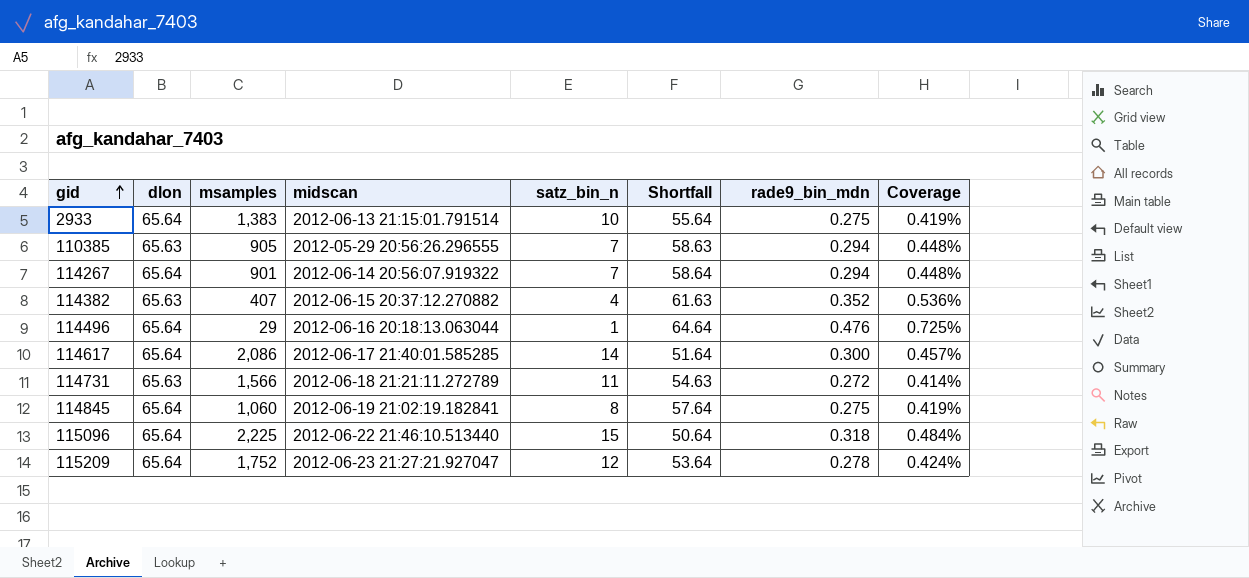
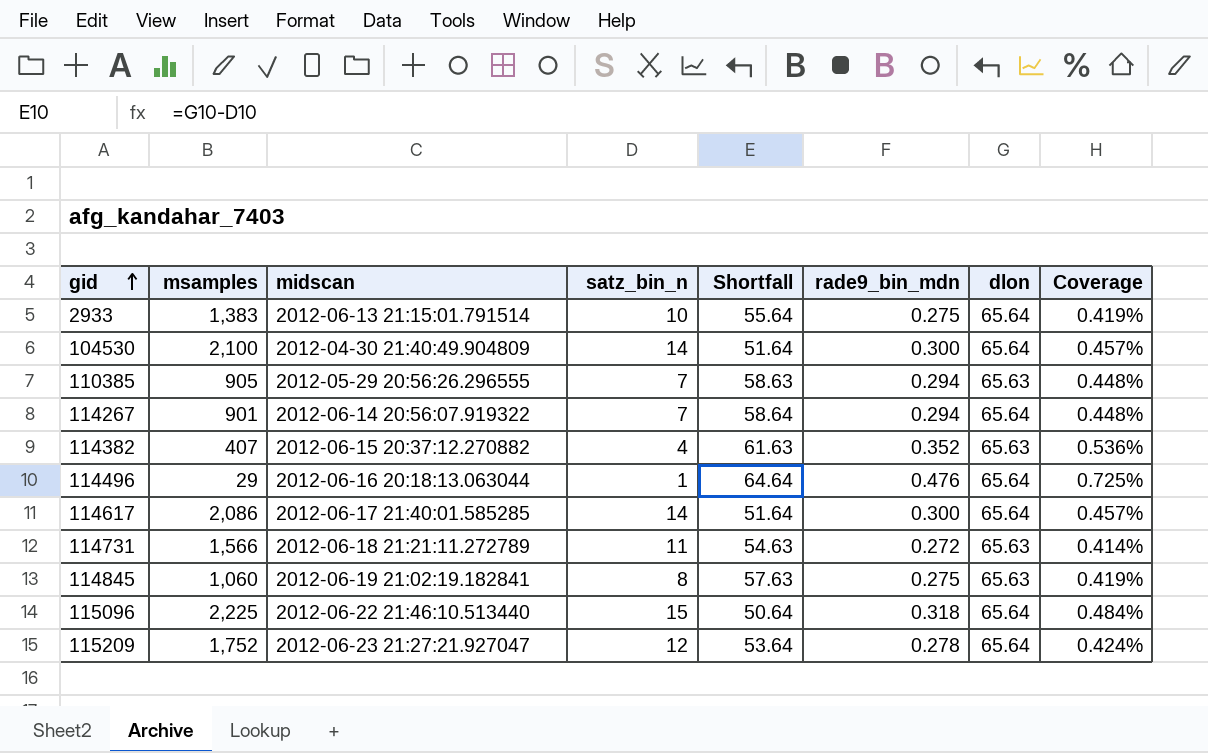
column dlon | position: 2 -> 7
row 104530: none -> 2,100 | 2012-04-30 21:40:49.904809 | 14 | 51.64 | 0.300 | 65.64 | 0.457%
114845 | Shortfall: 57.64 -> 57.63
114845 | dlon: 65.64 -> 65.63

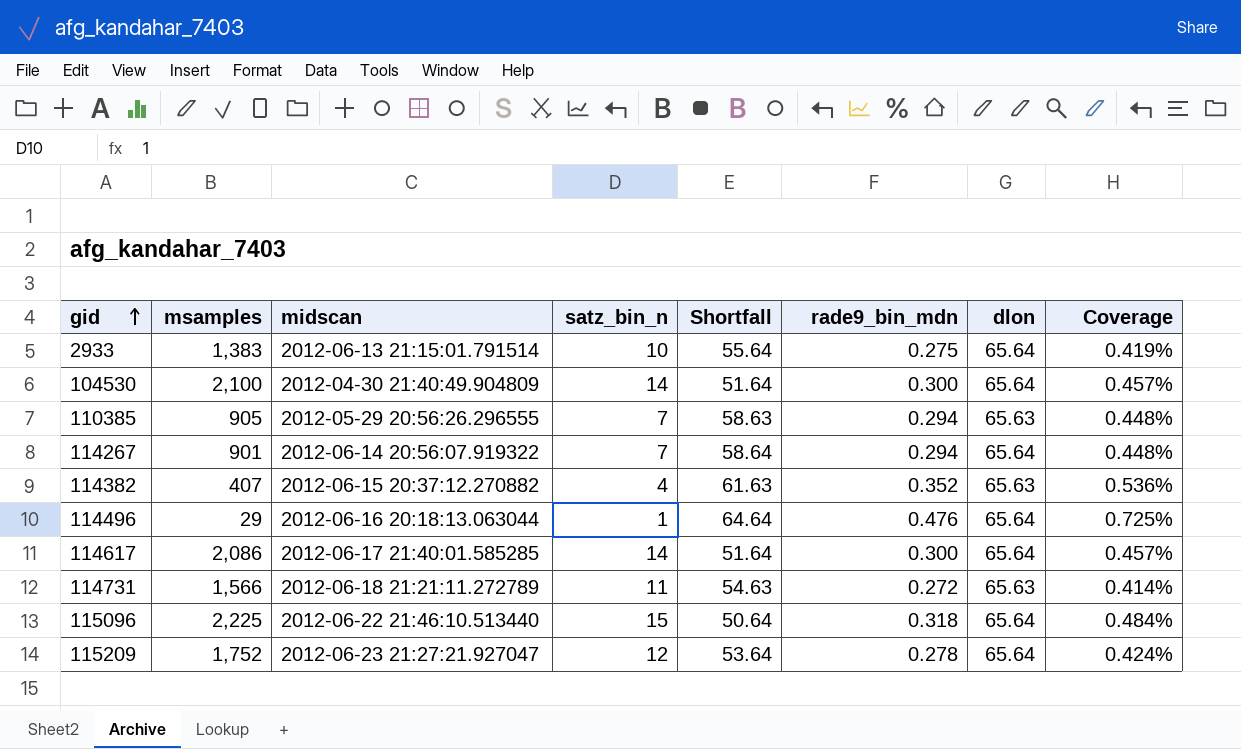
row 114845: 1,060 | 2012-06-19 21:02:19.182841 | 8 | 57.63 | 0.275 | 65.63 | 0.419% -> none

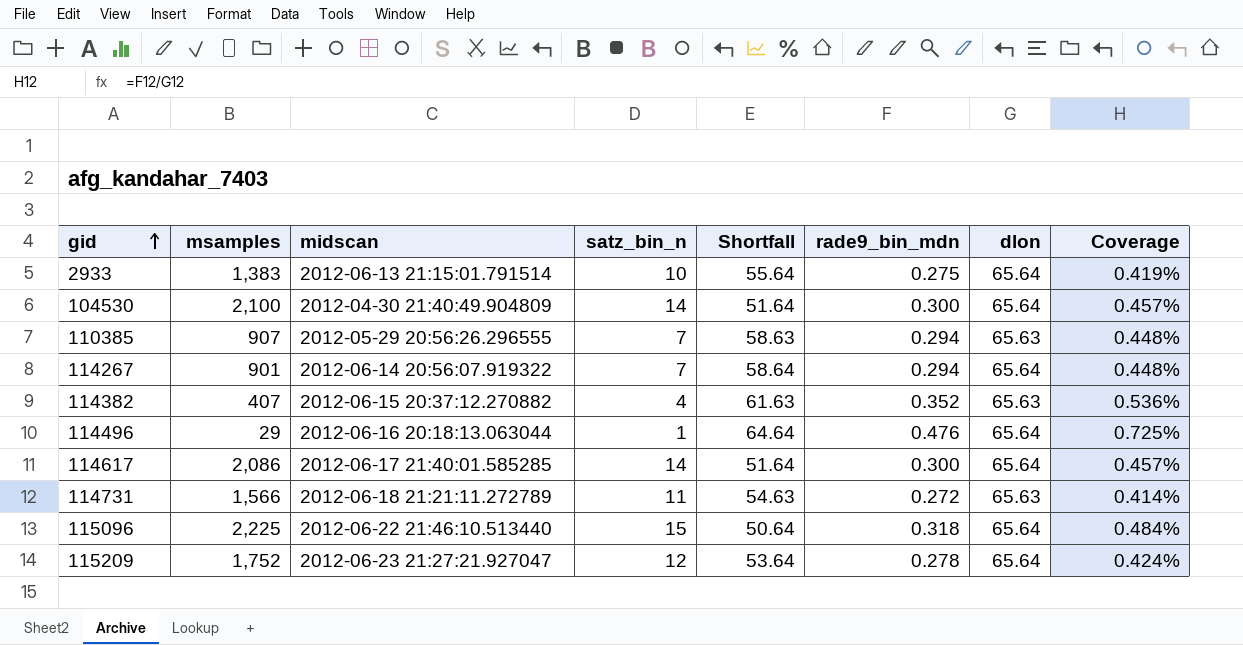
110385 | msamples: 905 -> 907

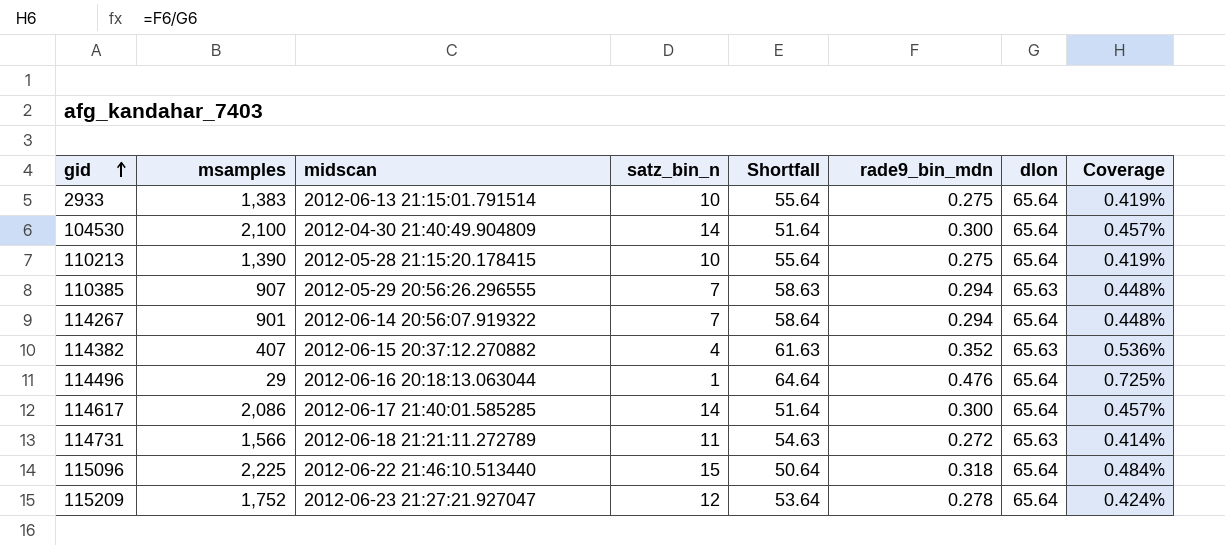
row 110213: none -> 1,390 | 2012-05-28 21:15:20.178415 | 10 | 55.64 | 0.275 | 65.64 | 0.419%

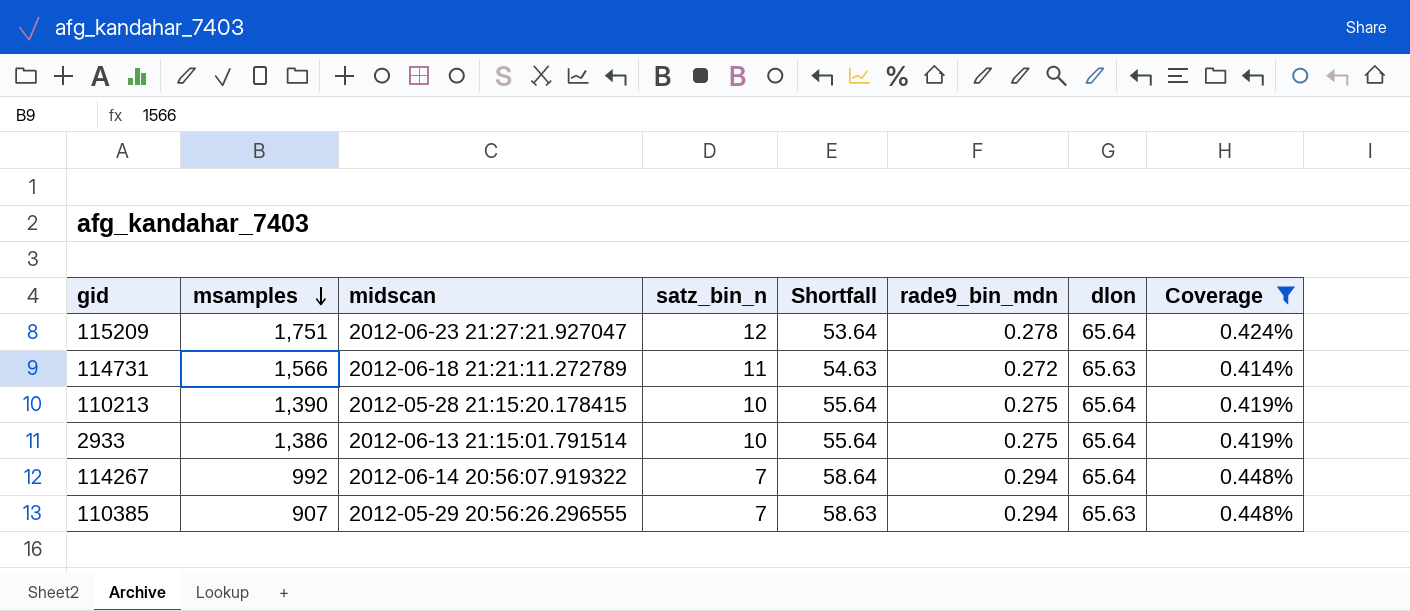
filter: none -> Coverage <= 0.448%
row order: gid ascending -> msamples descending
115209 | msamples: 1,752 -> 1,751
2933 | msamples: 1,383 -> 1,386
114267 | msamples: 901 -> 992

